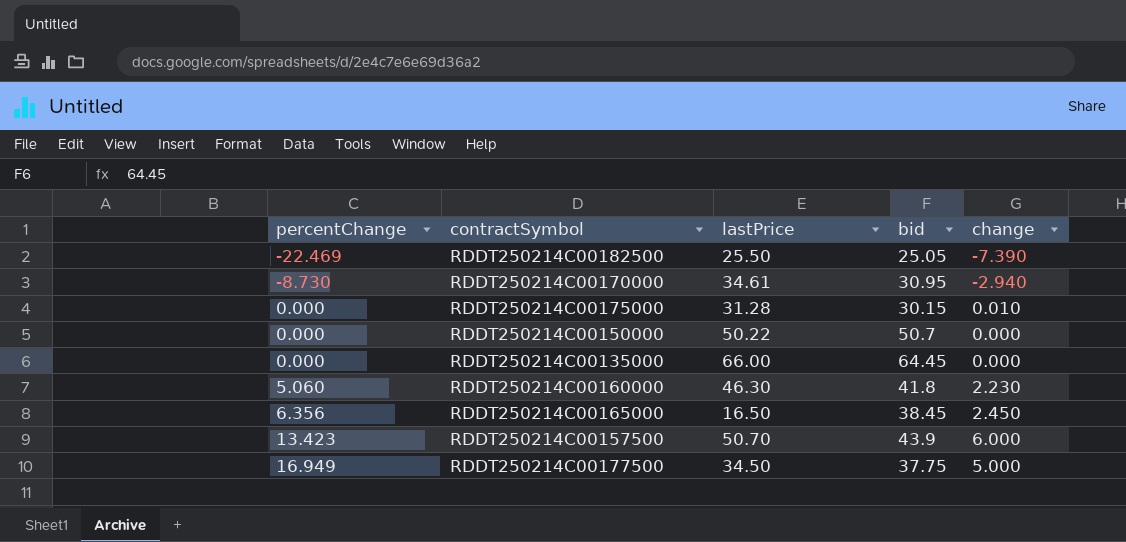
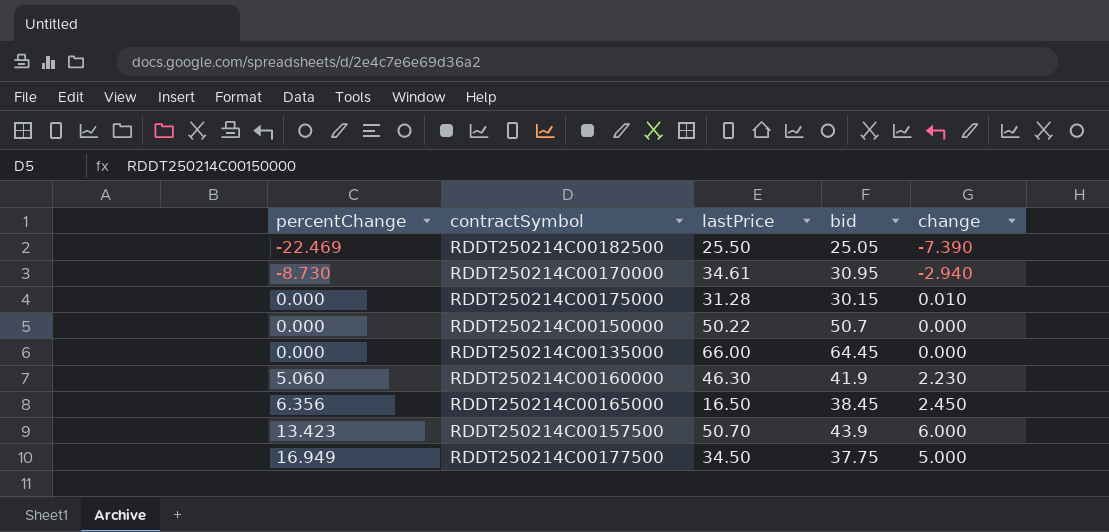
RDDT250214C00160000 | bid: 41.8 -> 41.9

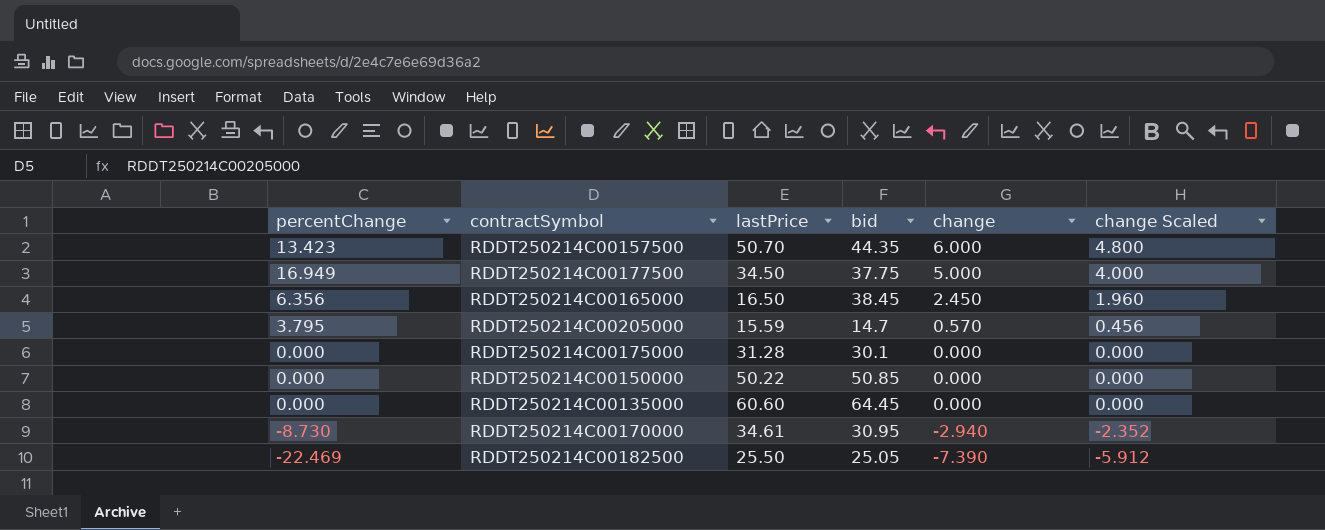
row order: percentChange ascending -> change descending
column change Scaled | formula: none -> [change] * 0.8
row RDDT250214C00160000: 5.060 | 46.30 | 41.9 | 2.230 -> none
RDDT250214C00157500 | bid: 43.9 -> 44.35
row RDDT250214C00205000: none -> 3.795 | 15.59 | 14.7 | 0.570 | 0.456
RDDT250214C00175000 | bid: 30.15 -> 30.1
RDDT250214C00175000 | change: 0.010 -> 0.000
RDDT250214C00150000 | bid: 50.7 -> 50.85
RDDT250214C00135000 | lastPrice: 66.00 -> 60.60

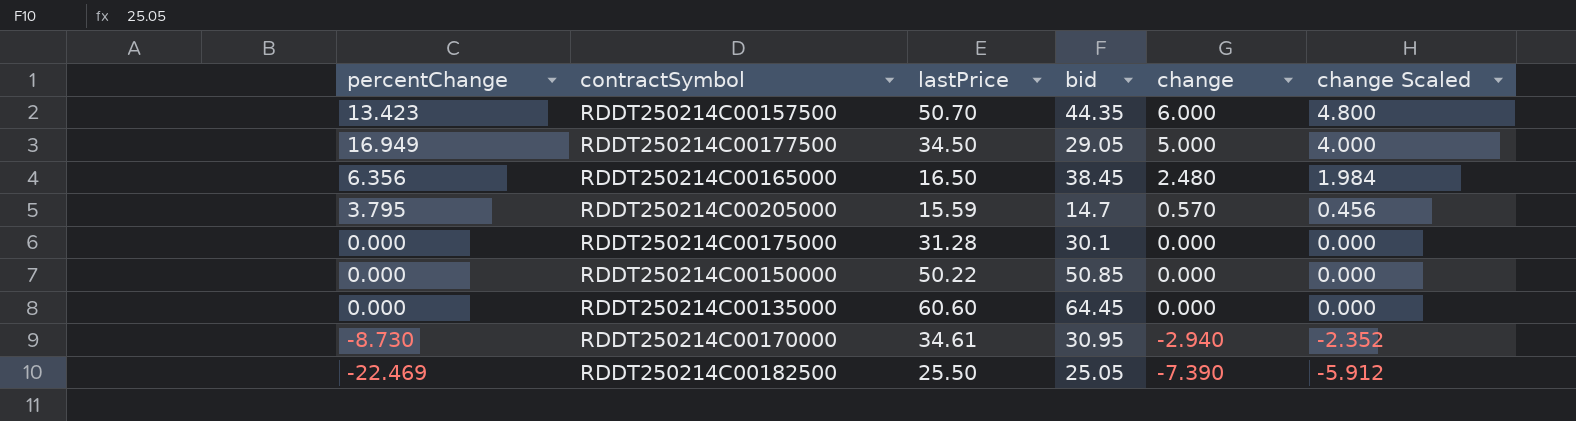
RDDT250214C00177500 | bid: 37.75 -> 29.05
RDDT250214C00165000 | change: 2.450 -> 2.480
RDDT250214C00165000 | change Scaled: 1.960 -> 1.984

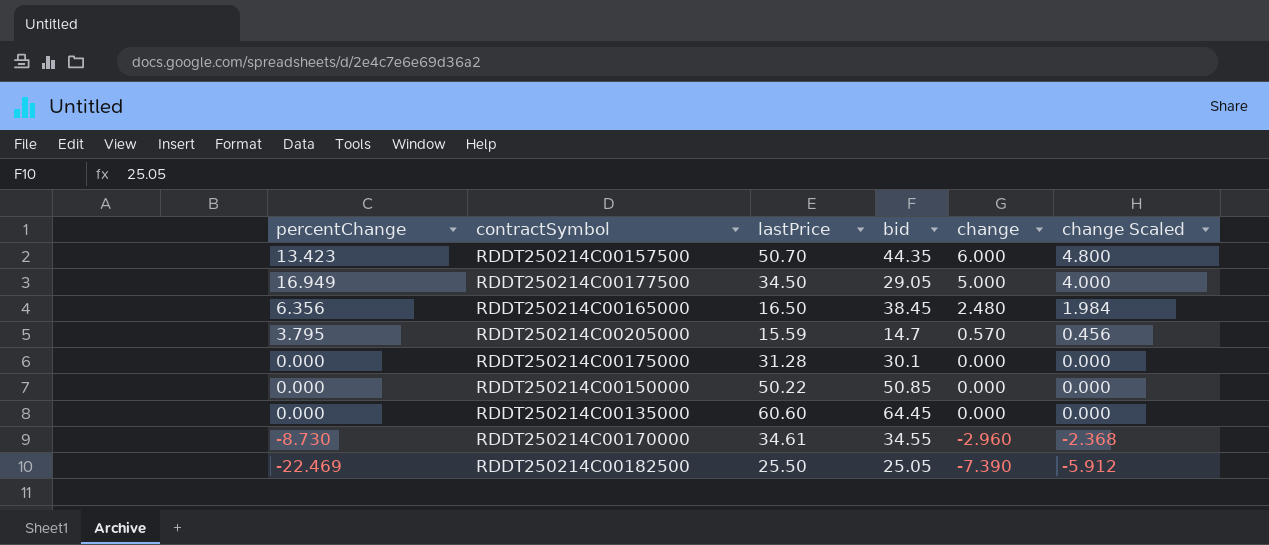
RDDT250214C00170000 | bid: 30.95 -> 34.55
RDDT250214C00170000 | change: -2.940 -> -2.960
RDDT250214C00170000 | change Scaled: -2.352 -> -2.368

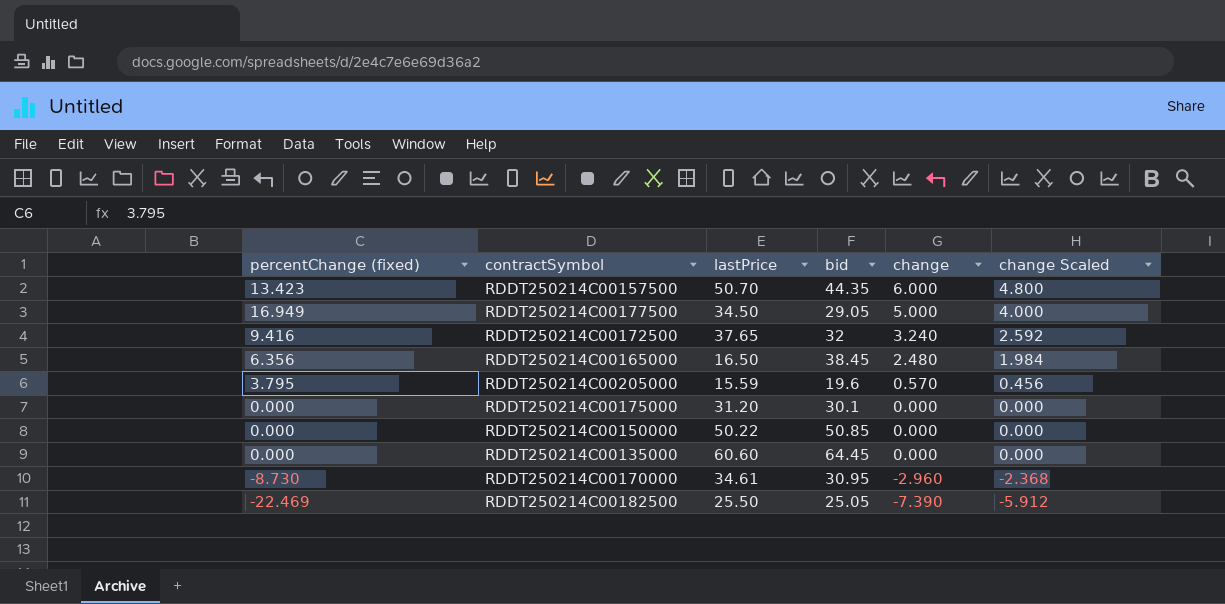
column name: percentChange -> percentChange (fixed)
row RDDT250214C00172500: none -> 9.416 | 37.65 | 32 | 3.240 | 2.592
RDDT250214C00205000 | bid: 14.7 -> 19.6
RDDT250214C00175000 | lastPrice: 31.28 -> 31.20
RDDT250214C00170000 | bid: 34.55 -> 30.95

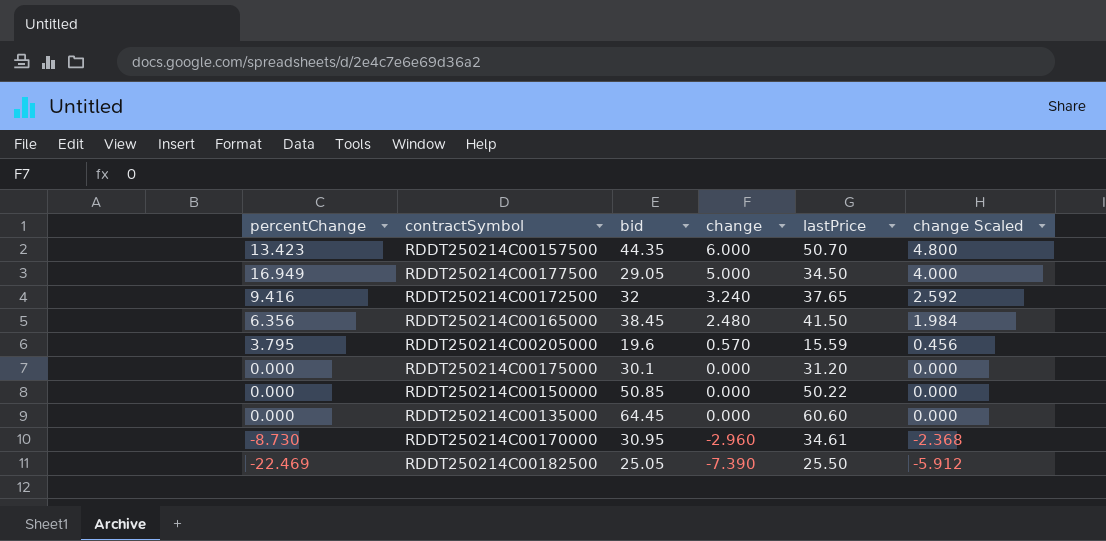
column name: percentChange (fixed) -> percentChange
column lastPrice | position: 3 -> 5
RDDT250214C00165000 | lastPrice: 16.50 -> 41.50

